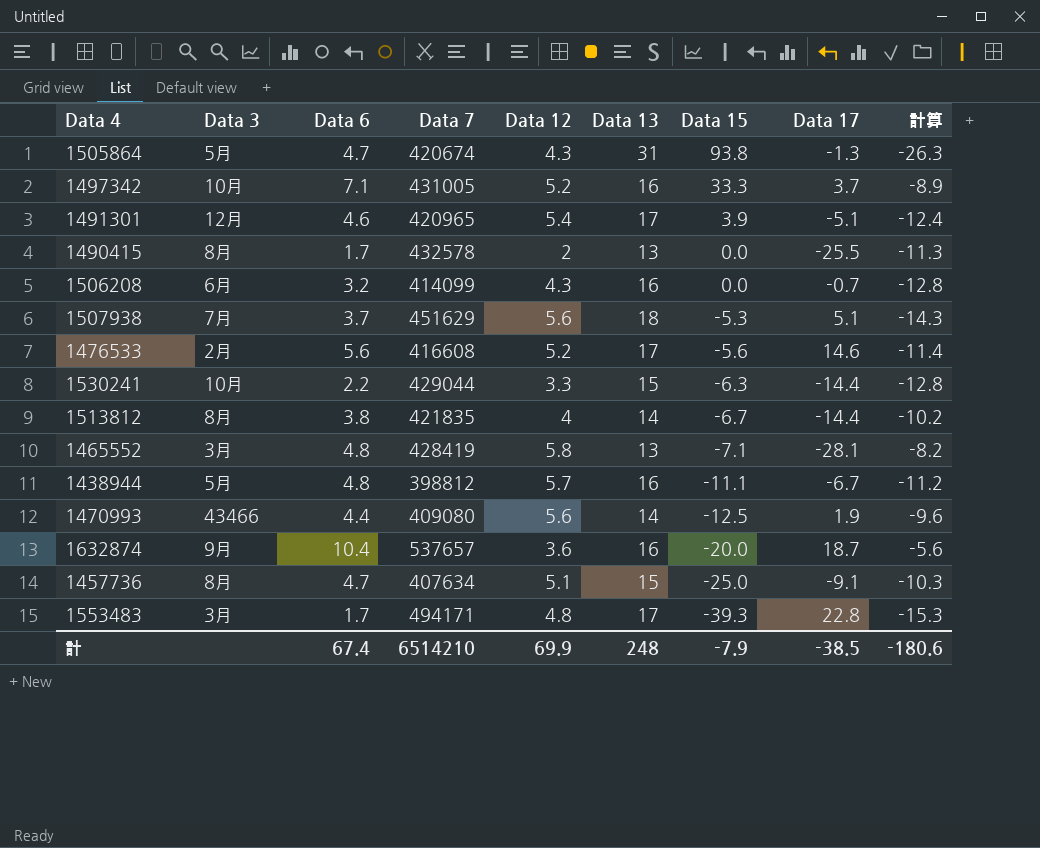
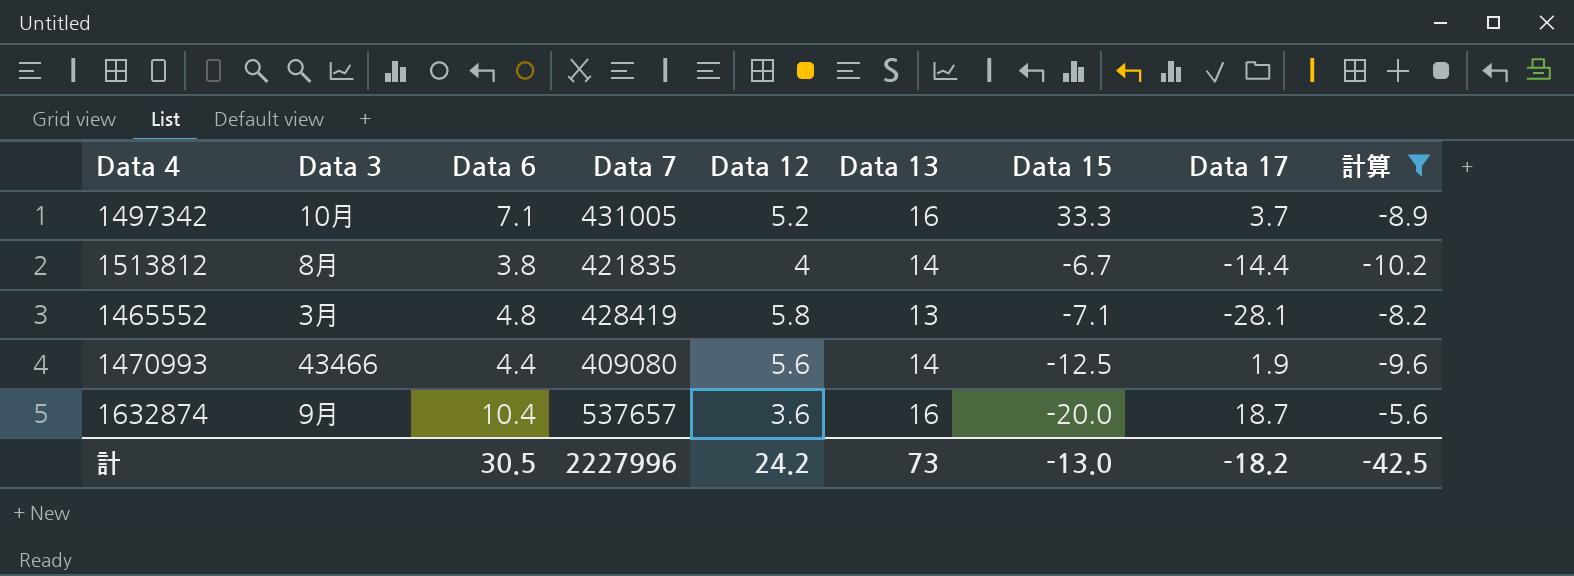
filter: none -> 計算 >= -10.2
計 | Data 6: 67.4 -> 30.5
計 | Data 7: 6514210 -> 2227996
計 | Data 12: 69.9 -> 24.2
計 | Data 13: 248 -> 73
計 | Data 15: -7.9 -> -13.0
計 | Data 17: -38.5 -> -18.2
計 | 計算: -180.6 -> -42.5

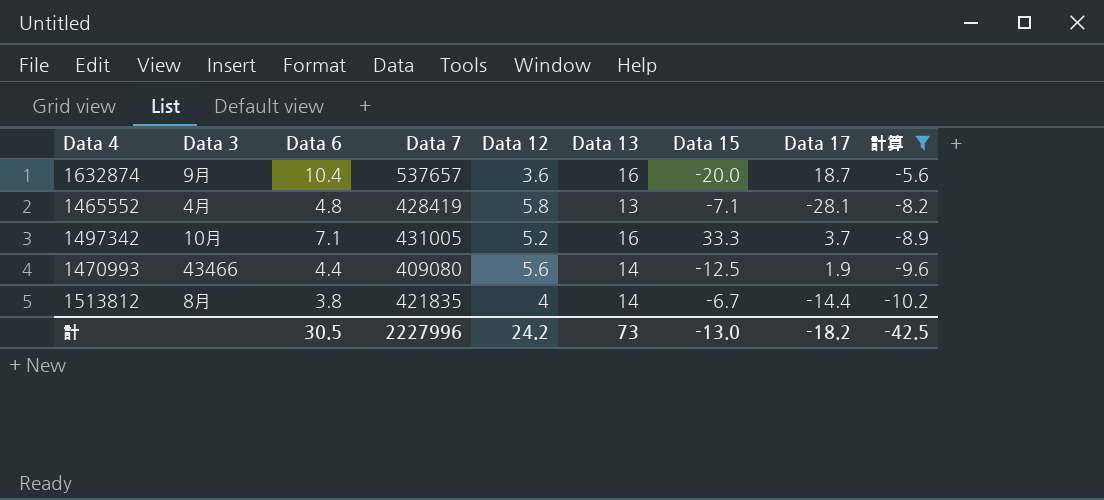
row order: Data 15 descending -> 計算 descending
1465552 | Data 3: 3月 -> 4月

